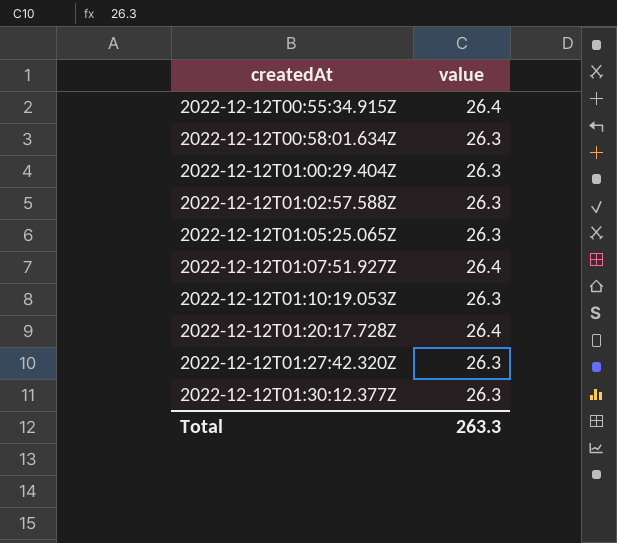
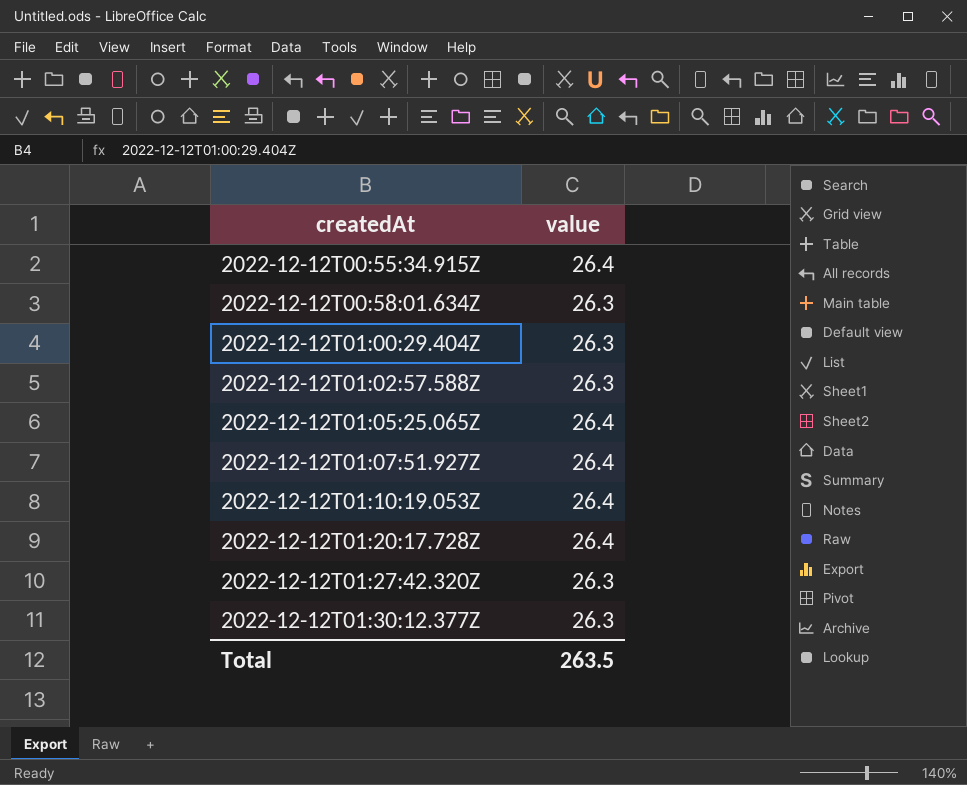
2022-12-12T01:05:25.065Z | value: 26.3 -> 26.4
2022-12-12T01:10:19.053Z | value: 26.3 -> 26.4
Total | value: 263.3 -> 263.5

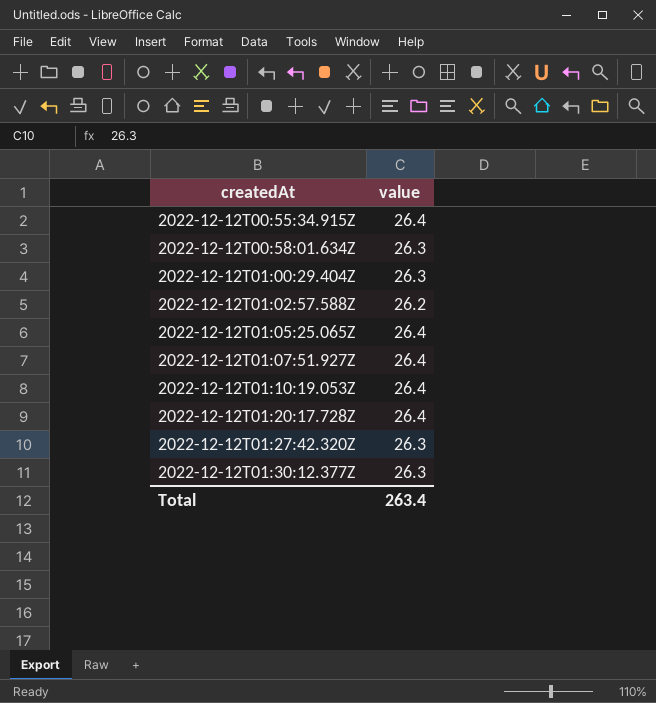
2022-12-12T01:02:57.588Z | value: 26.3 -> 26.2
Total | value: 263.5 -> 263.4

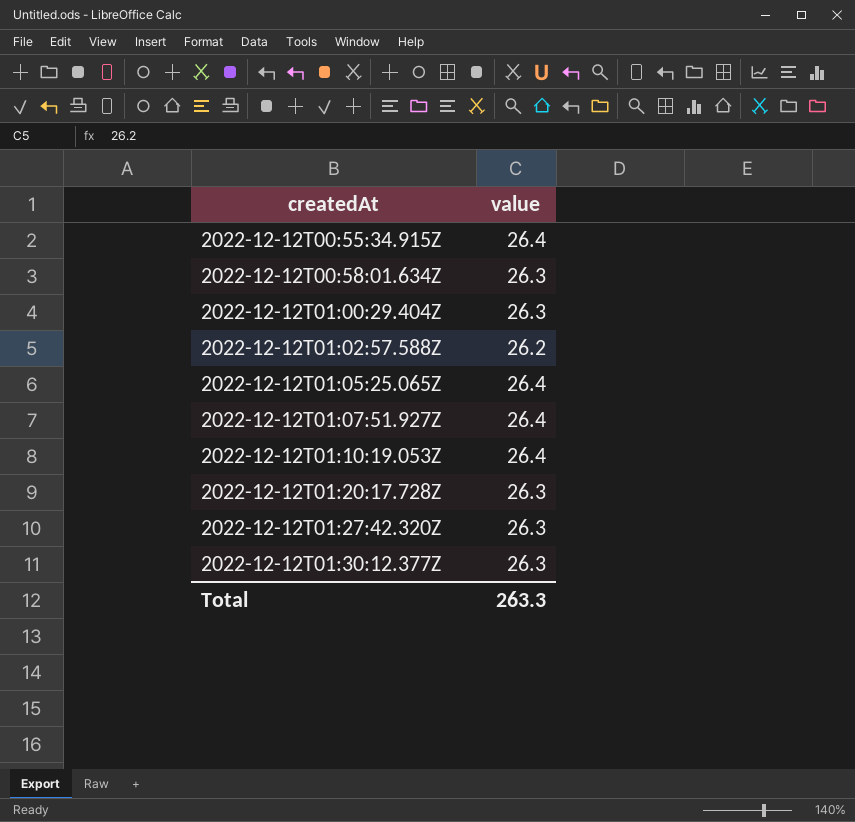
2022-12-12T01:20:17.728Z | value: 26.4 -> 26.3
Total | value: 263.4 -> 263.3

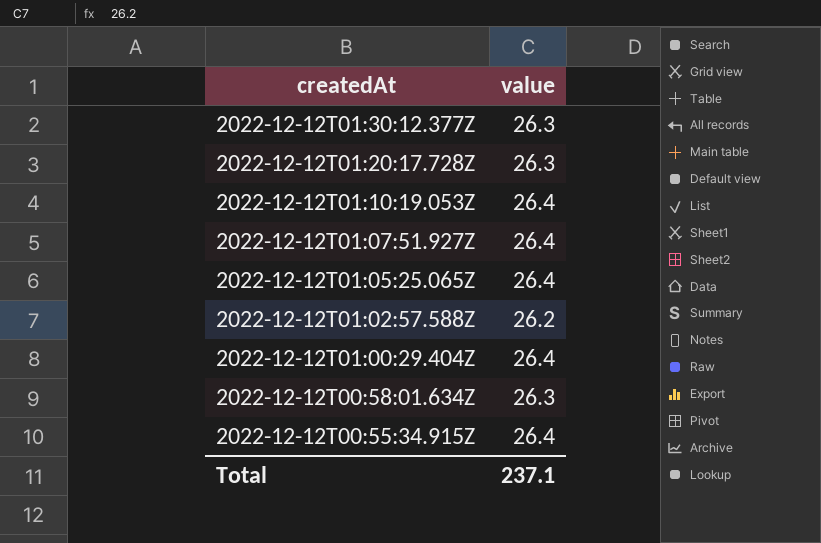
row order: createdAt ascending -> createdAt descending
row 2022-12-12T01:27:42.320Z: 26.3 -> none
2022-12-12T01:00:29.404Z | value: 26.3 -> 26.4
Total | value: 263.3 -> 237.1

